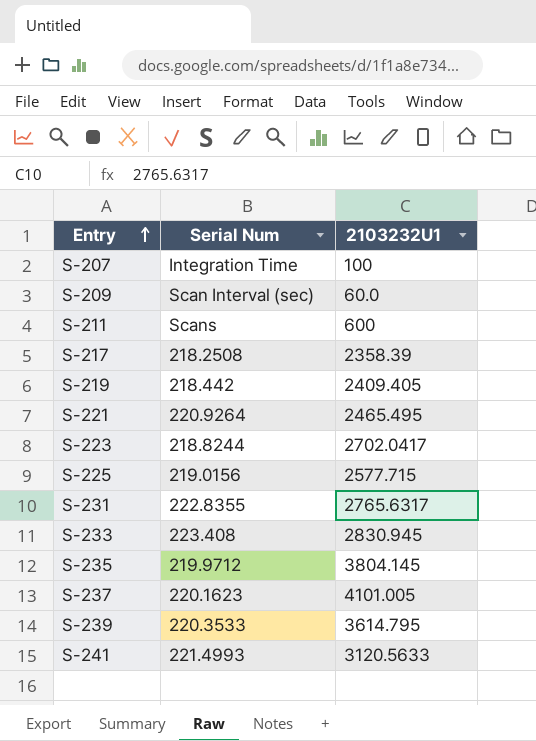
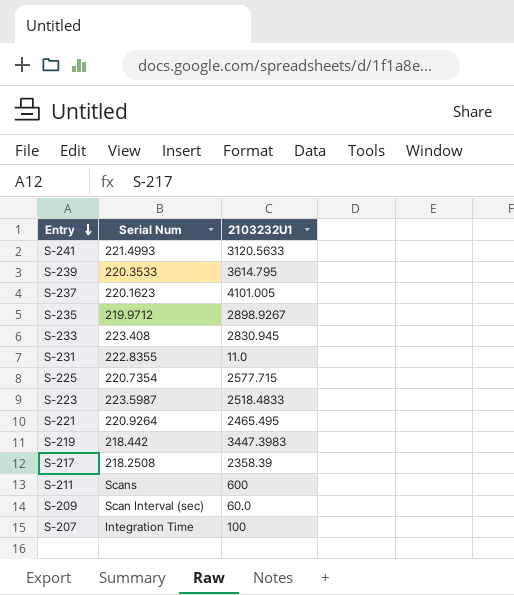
row order: Entry ascending -> Entry descending
S-235 | 2103232U1: 3804.145 -> 2898.9267
S-231 | 2103232U1: 2765.6317 -> 11.0
S-225 | Serial Num: 219.0156 -> 220.7354
S-223 | Serial Num: 218.8244 -> 223.5987
S-223 | 2103232U1: 2702.0417 -> 2518.4833
S-219 | 2103232U1: 2409.405 -> 3447.3983

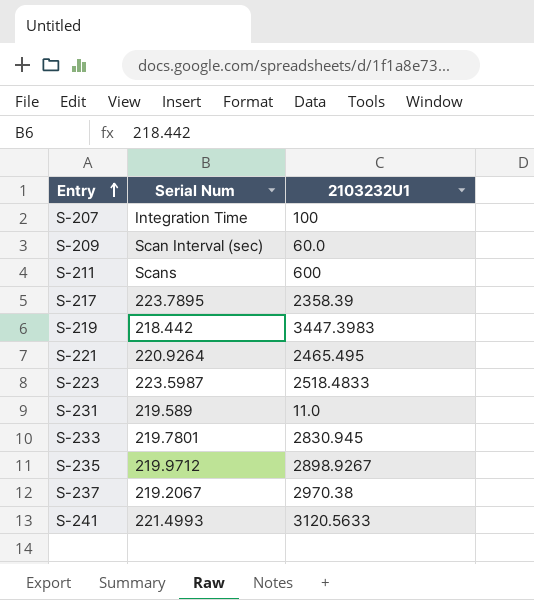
row order: Entry descending -> Entry ascending
row S-239: 220.3533 | 3614.795 -> none
row S-225: 220.7354 | 2577.715 -> none
S-217 | Serial Num: 218.2508 -> 223.7895
S-231 | Serial Num: 222.8355 -> 219.589
S-233 | Serial Num: 223.408 -> 219.7801
S-237 | Serial Num: 220.1623 -> 219.2067
S-237 | 2103232U1: 4101.005 -> 2970.38

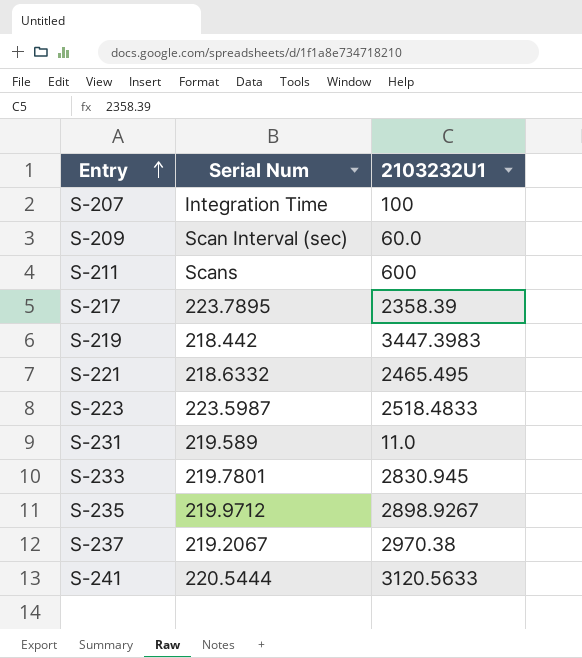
S-221 | Serial Num: 220.9264 -> 218.6332
S-241 | Serial Num: 221.4993 -> 220.5444

